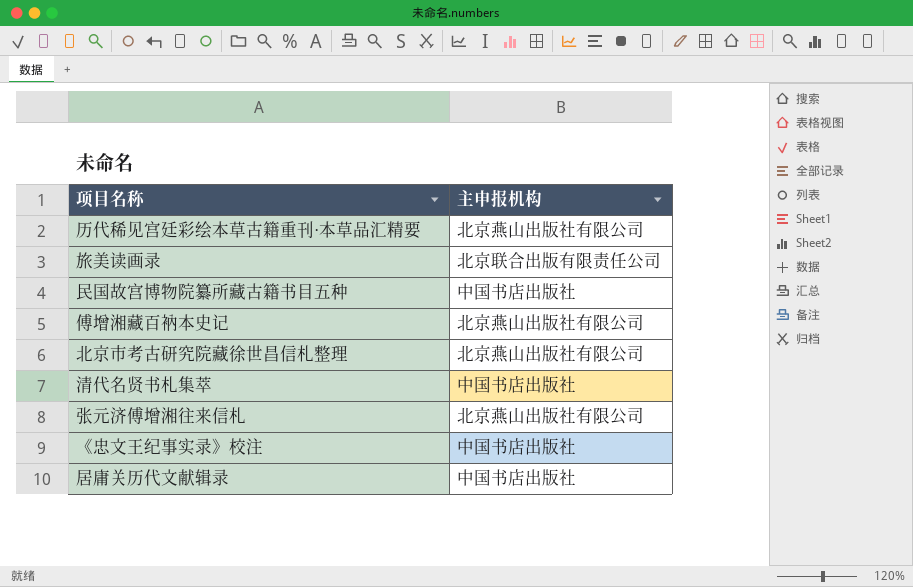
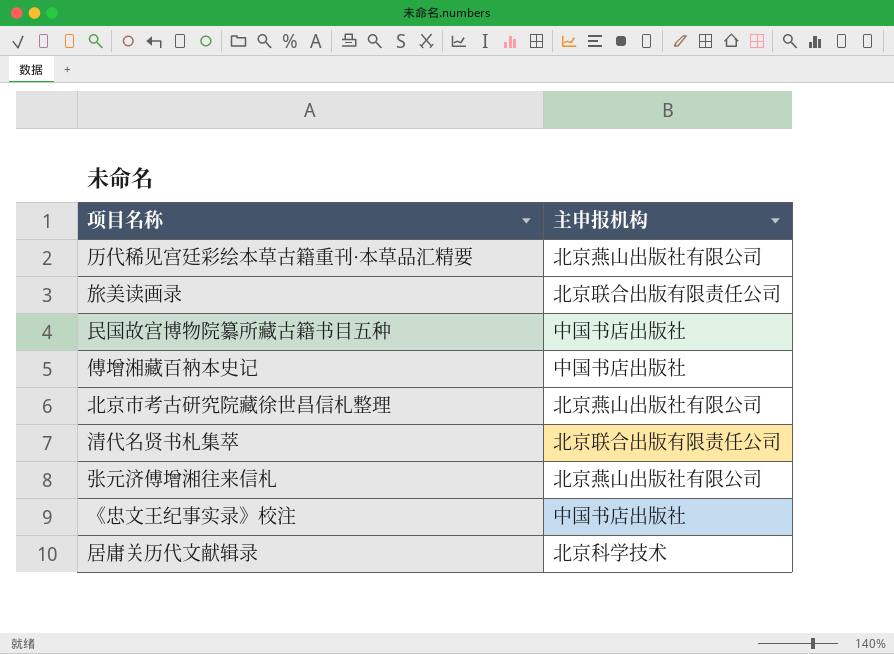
傅增湘藏百衲本史记 | 主申报机构: 北京燕山出版社有限公司 -> 中国书店出版社
清代名贤书札集萃 | 主申报机构: 中国书店出版社 -> 北京联合出版有限责任公司
居庸关历代文献辑录 | 主申报机构: 中国书店出版社 -> 北京科学技术

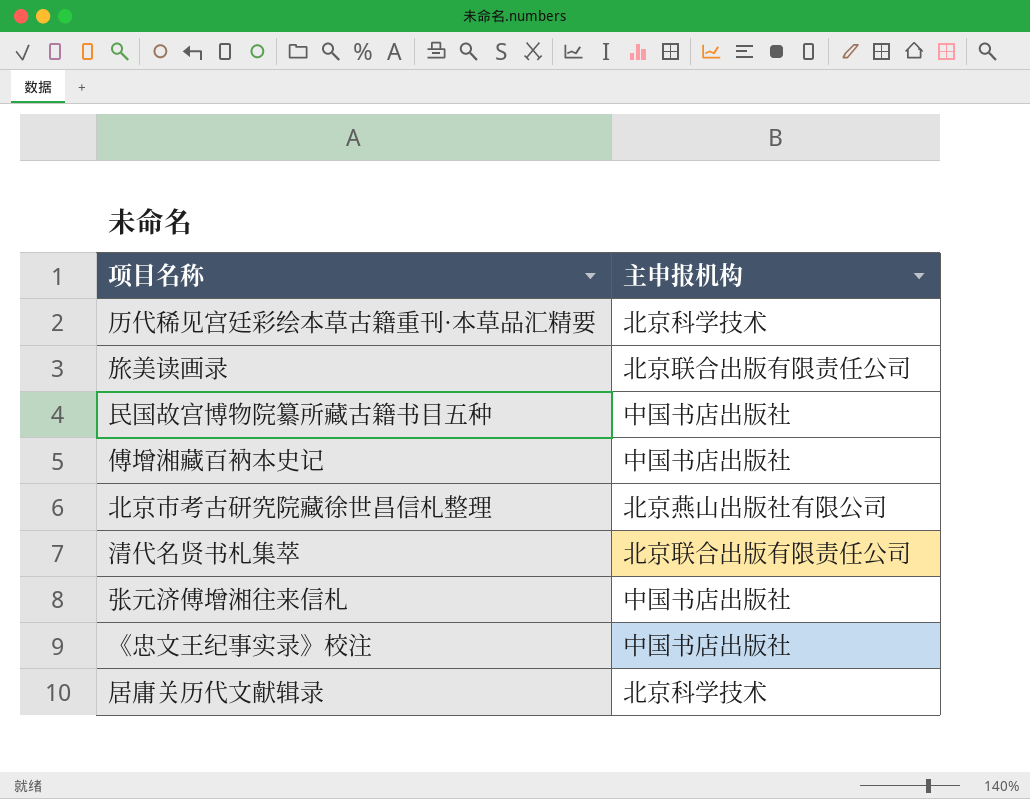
历代稀见宫廷彩绘本草古籍重刊·本草品汇精要 | 主申报机构: 北京燕山出版社有限公司 -> 北京科学技术
张元济傅增湘往来信札 | 主申报机构: 北京燕山出版社有限公司 -> 中国书店出版社

